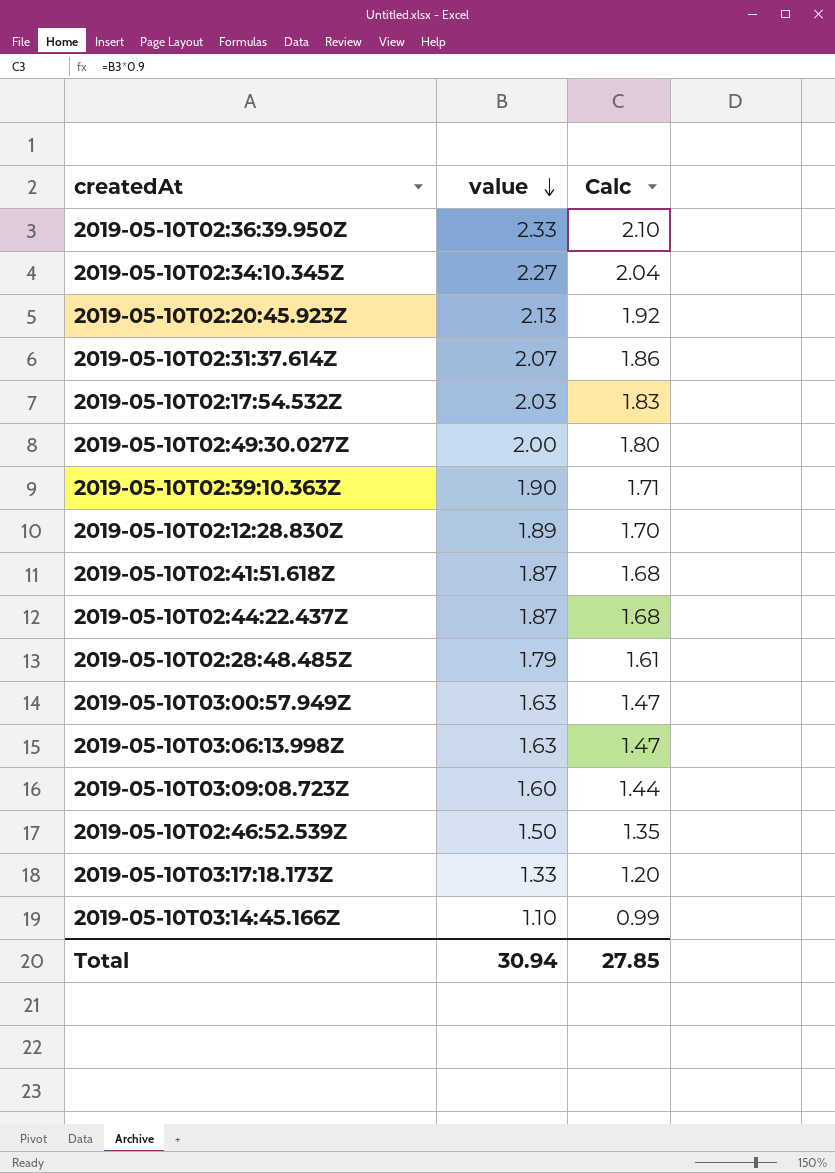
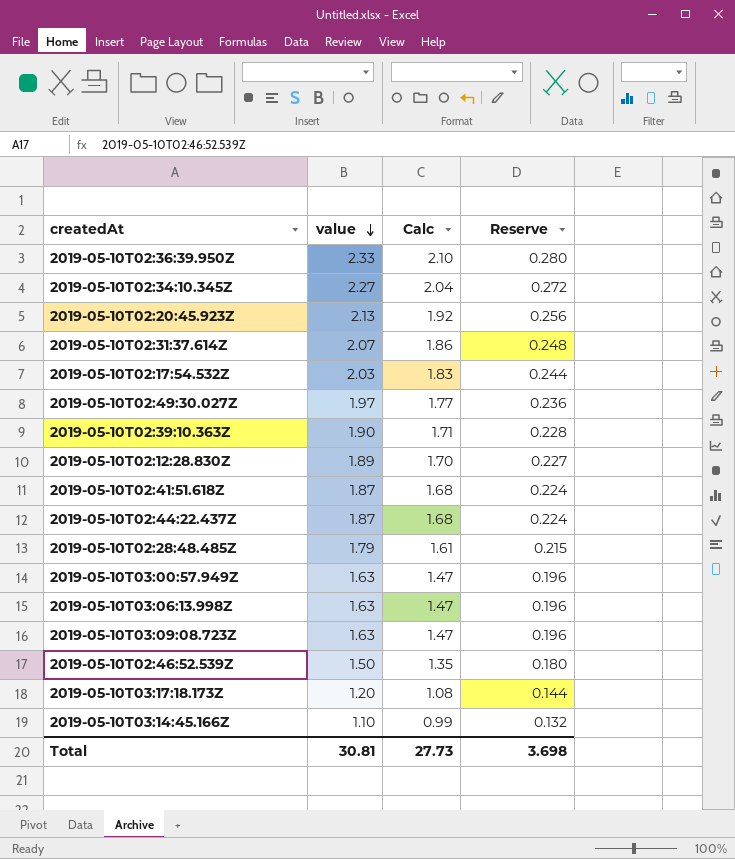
column Reserve | formula: none -> [value] * 0.12
2019-05-10T02:49:30.027Z | value: 2.00 -> 1.97
2019-05-10T02:49:30.027Z | Calc: 1.80 -> 1.77
2019-05-10T03:09:08.723Z | value: 1.60 -> 1.63
2019-05-10T03:09:08.723Z | Calc: 1.44 -> 1.47
2019-05-10T03:17:18.173Z | value: 1.33 -> 1.20
2019-05-10T03:17:18.173Z | Calc: 1.20 -> 1.08
Total | value: 30.94 -> 30.81
Total | Calc: 27.85 -> 27.73

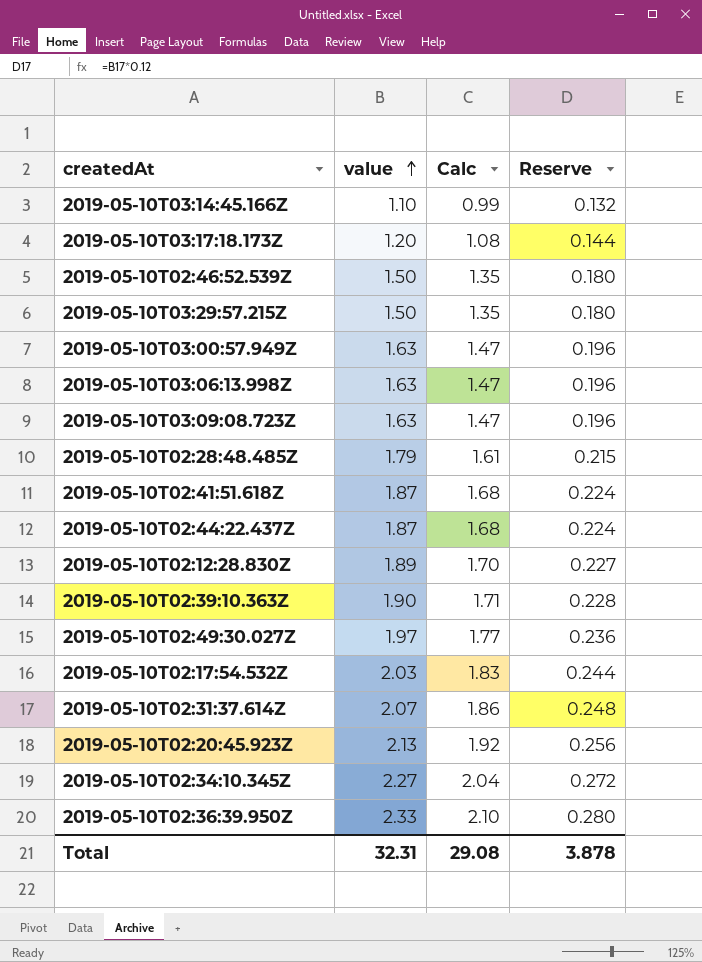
row order: value descending -> value ascending
row 2019-05-10T03:29:57.215Z: none -> 1.50 | 1.35 | 0.180
Total | value: 30.81 -> 32.31
Total | Calc: 27.73 -> 29.08
Total | Reserve: 3.698 -> 3.878

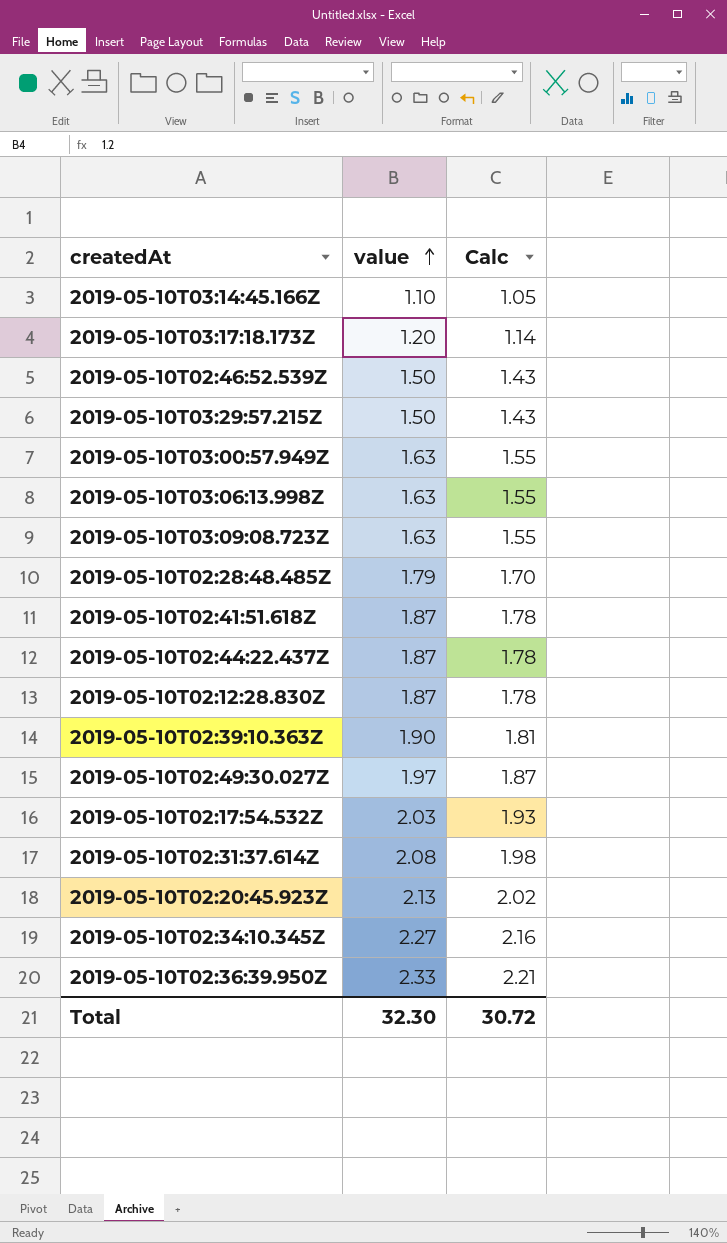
column Reserve | formula: [value] * 0.12 -> none
column Calc | formula: [value] * 0.9 -> [value] * 0.95
2019-05-10T02:12:28.830Z | value: 1.89 -> 1.87
2019-05-10T02:31:37.614Z | value: 2.07 -> 2.08
Total | value: 32.31 -> 32.30
Total | Calc: 29.08 -> 30.72

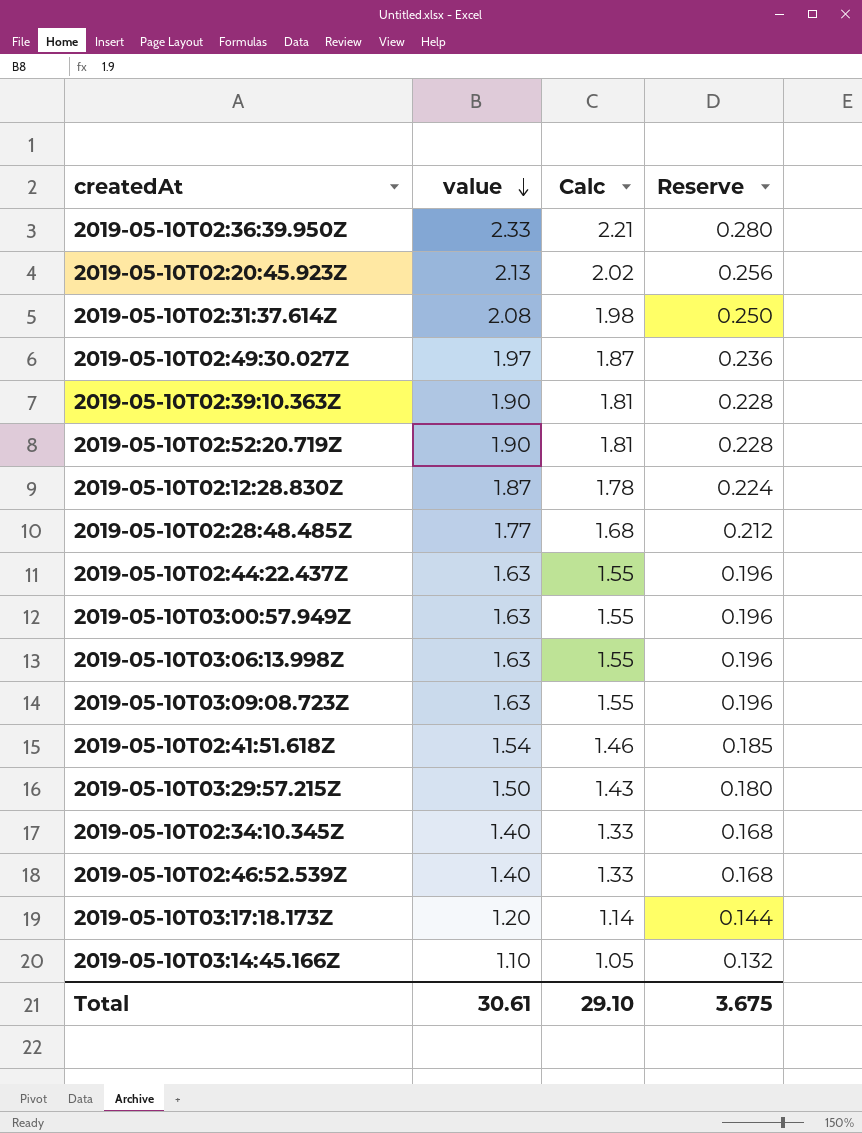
row order: value ascending -> value descending
column Reserve | formula: none -> [value] * 0.12
row 2019-05-10T02:17:54.532Z: 2.03 | 1.93 -> none
row 2019-05-10T02:52:20.719Z: none -> 1.90 | 1.81 | 0.228
2019-05-10T02:28:48.485Z | value: 1.79 -> 1.77
2019-05-10T02:28:48.485Z | Calc: 1.70 -> 1.68
2019-05-10T02:44:22.437Z | value: 1.87 -> 1.63
2019-05-10T02:44:22.437Z | Calc: 1.78 -> 1.55
2019-05-10T02:41:51.618Z | value: 1.87 -> 1.54
2019-05-10T02:41:51.618Z | Calc: 1.78 -> 1.46
2019-05-10T02:34:10.345Z | value: 2.27 -> 1.40
2019-05-10T02:34:10.345Z | Calc: 2.16 -> 1.33
2019-05-10T02:46:52.539Z | value: 1.50 -> 1.40
2019-05-10T02:46:52.539Z | Calc: 1.43 -> 1.33
Total | value: 32.30 -> 30.61
Total | Calc: 30.72 -> 29.10

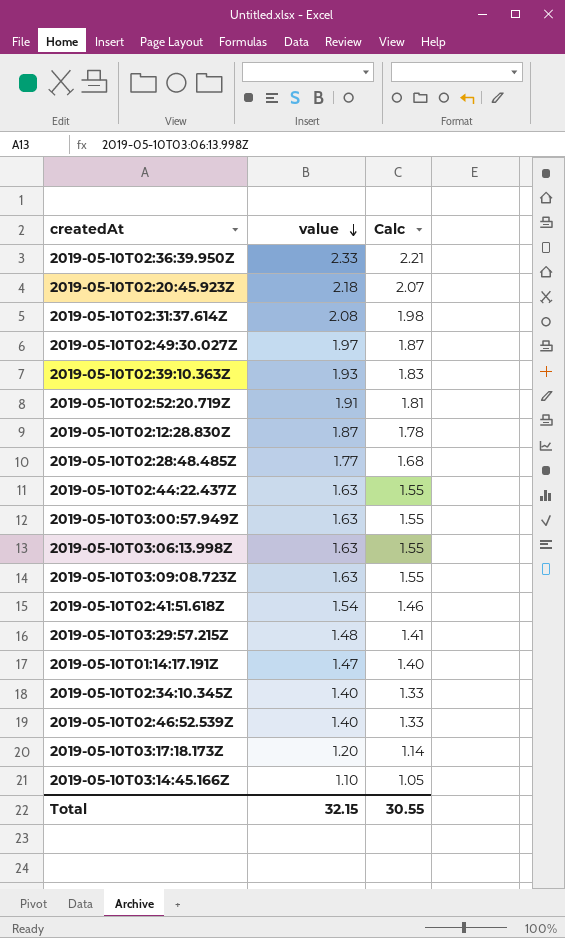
column Reserve | formula: [value] * 0.12 -> none
2019-05-10T02:20:45.923Z | value: 2.13 -> 2.18
2019-05-10T02:20:45.923Z | Calc: 2.02 -> 2.07
2019-05-10T02:39:10.363Z | value: 1.90 -> 1.93
2019-05-10T02:39:10.363Z | Calc: 1.81 -> 1.83
2019-05-10T02:52:20.719Z | value: 1.90 -> 1.91
2019-05-10T03:29:57.215Z | value: 1.50 -> 1.48
2019-05-10T03:29:57.215Z | Calc: 1.43 -> 1.41
row 2019-05-10T01:14:17.191Z: none -> 1.47 | 1.40
Total | value: 30.61 -> 32.15
Total | Calc: 29.10 -> 30.55

